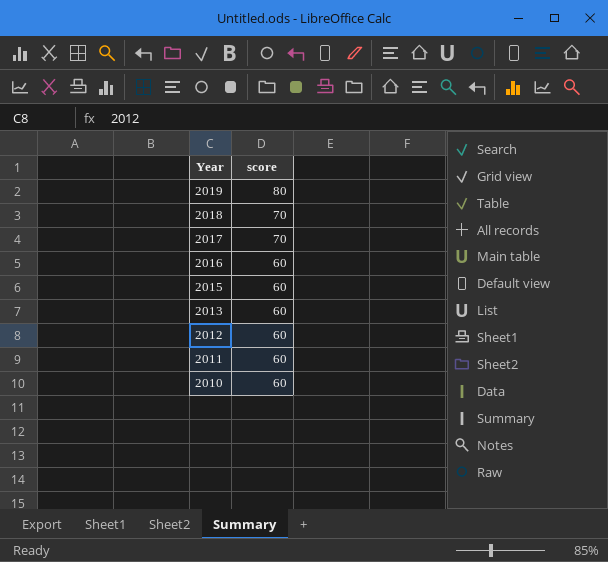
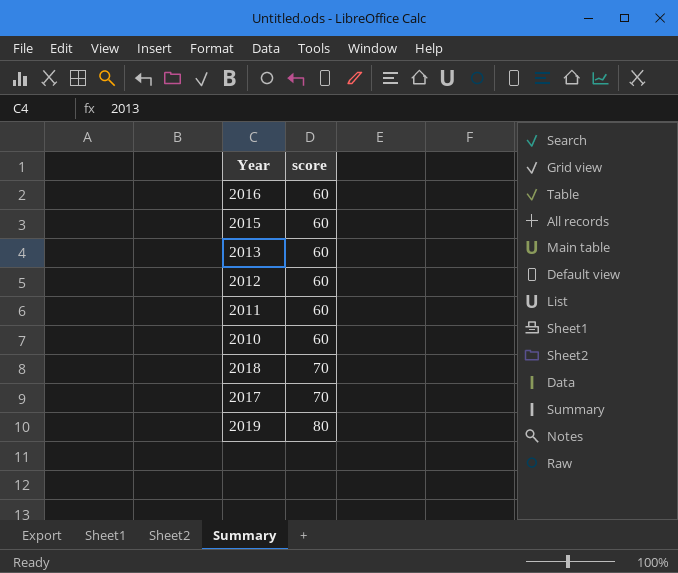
row order: Year descending -> score ascending

